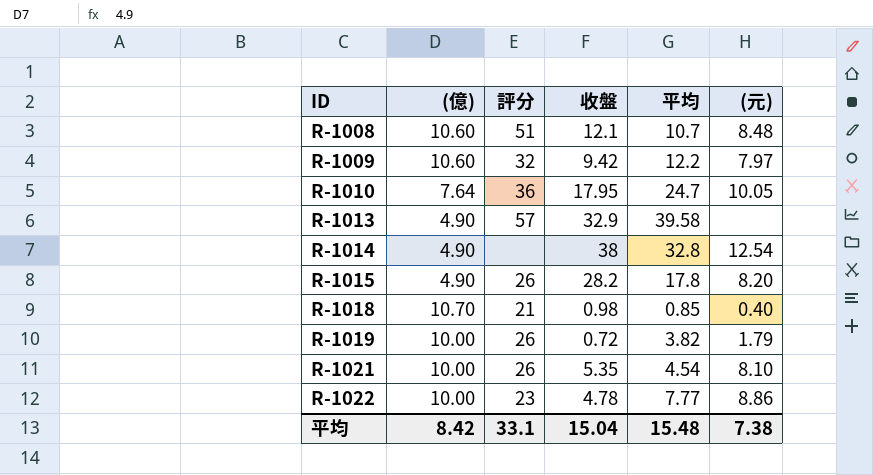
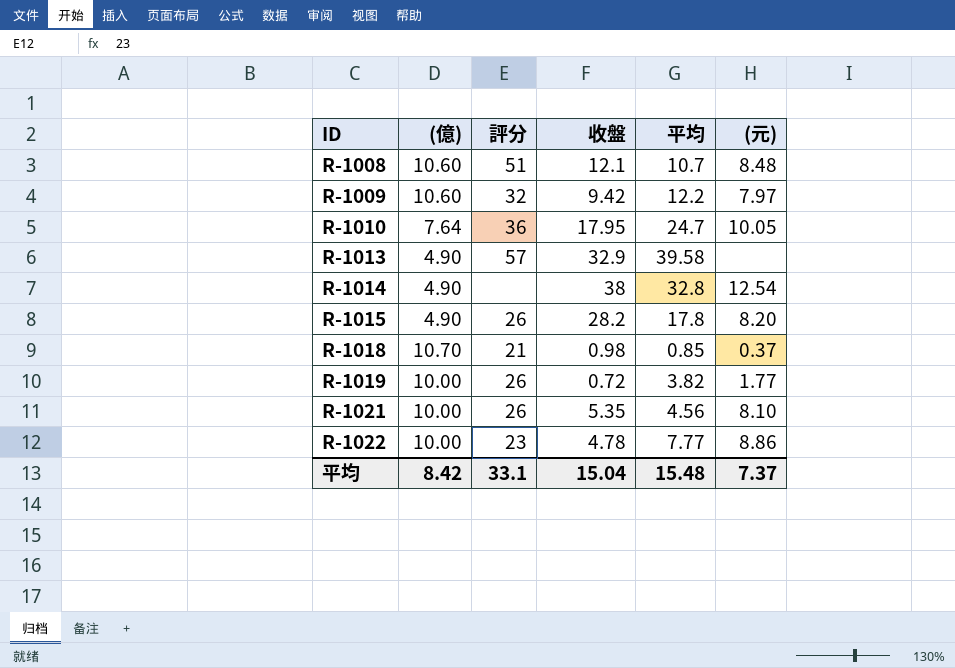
R-1018 | (元): 0.40 -> 0.37
R-1019 | (元): 1.79 -> 1.77
R-1021 | 平均: 4.54 -> 4.56
平均 | (元): 7.38 -> 7.37

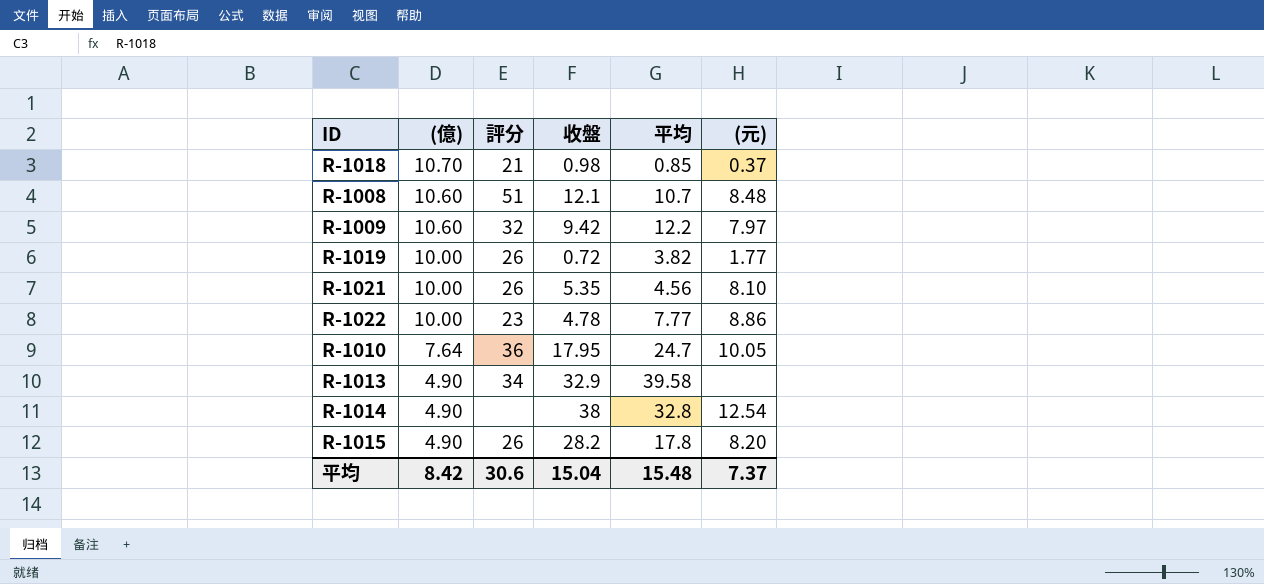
row order: ID ascending -> (億) descending
R-1013 | 評分: 57 -> 34
平均 | 評分: 33.1 -> 30.6

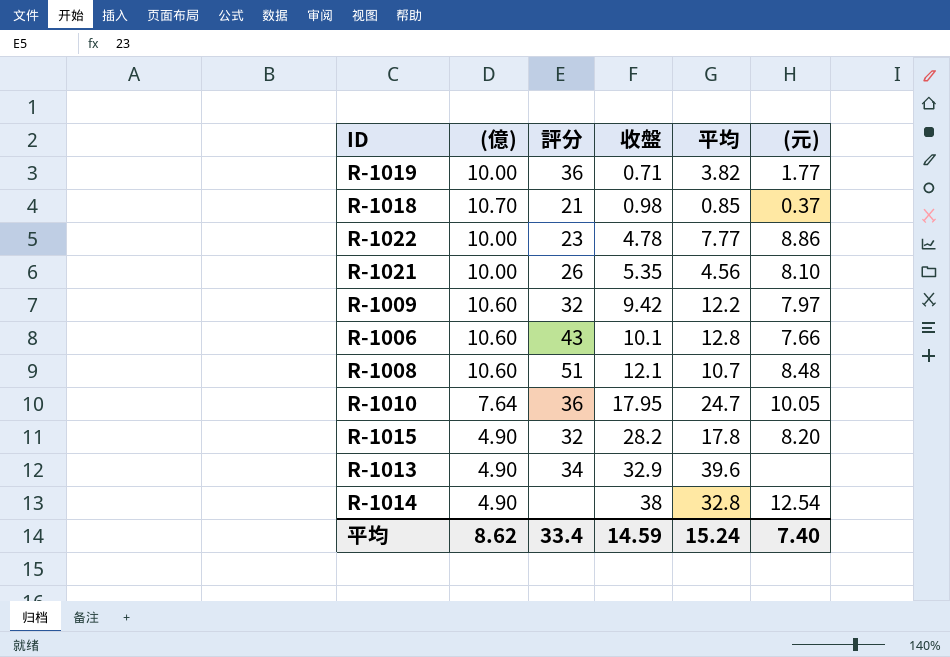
row order: (億) descending -> 收盤 ascending
R-1019 | 評分: 26 -> 36
R-1019 | 收盤: 0.72 -> 0.71
row R-1006: none -> 10.60 | 43 | 10.1 | 12.8 | 7.66
R-1015 | 評分: 26 -> 32
R-1013 | 平均: 39.58 -> 39.6
平均 | (億): 8.42 -> 8.62
平均 | 評分: 30.6 -> 33.4
平均 | 收盤: 15.04 -> 14.59
平均 | 平均: 15.48 -> 15.24
平均 | (元): 7.37 -> 7.40

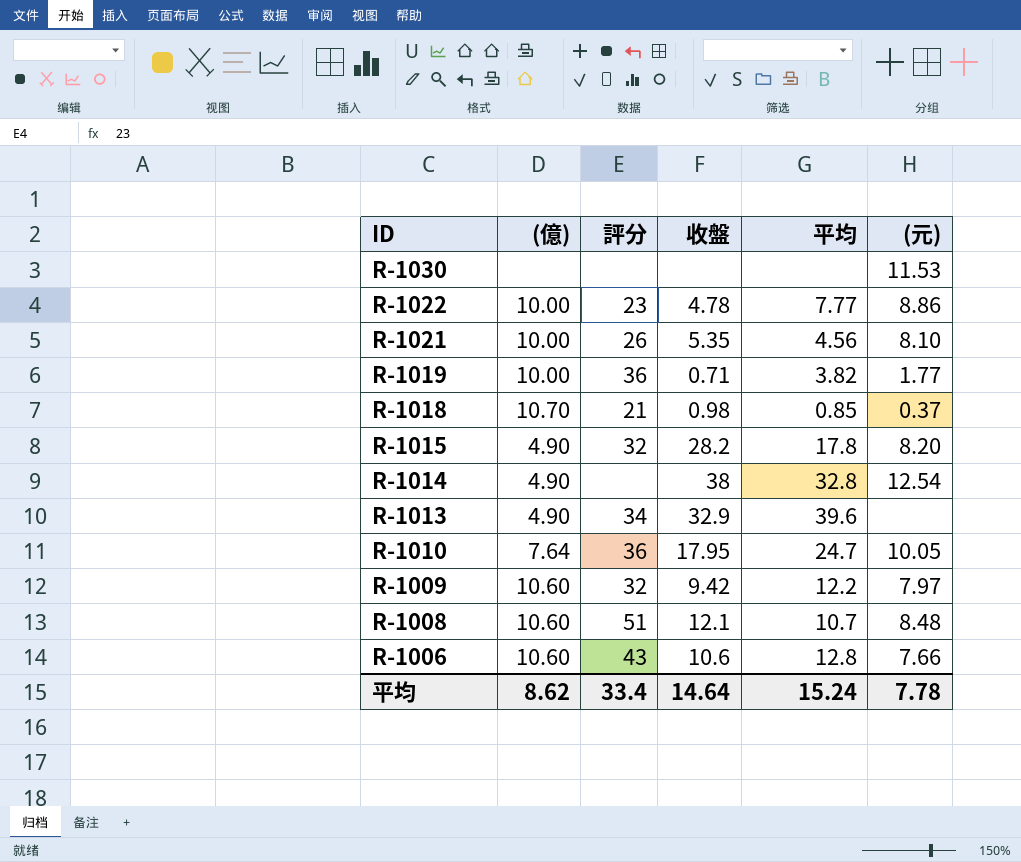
row order: 收盤 ascending -> ID descending
row R-1030: none -> none | none | none | none | 11.53
R-1006 | 收盤: 10.1 -> 10.6
平均 | 收盤: 14.59 -> 14.64
平均 | (元): 7.40 -> 7.78

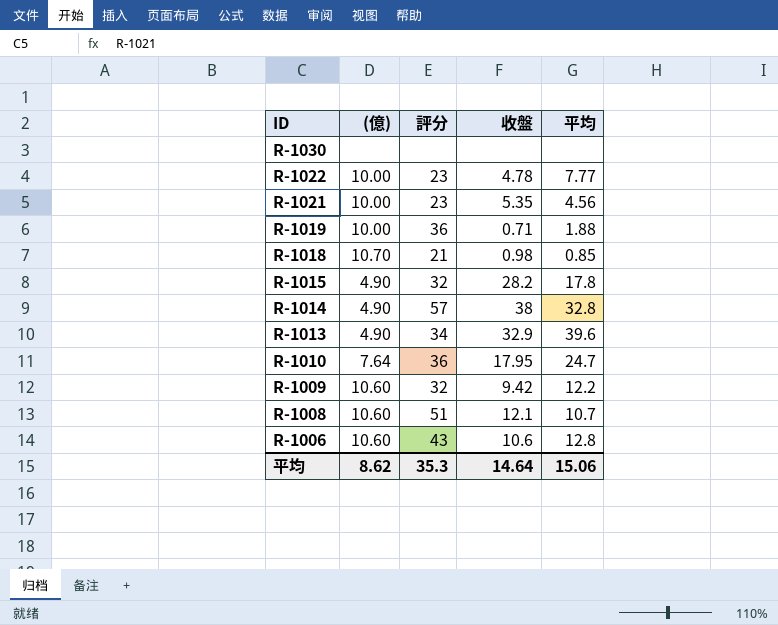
column (元) | position: 6 -> none
R-1021 | 評分: 26 -> 23
R-1019 | 平均: 3.82 -> 1.88
R-1014 | 評分: none -> 57
平均 | 評分: 33.4 -> 35.3
平均 | 平均: 15.24 -> 15.06

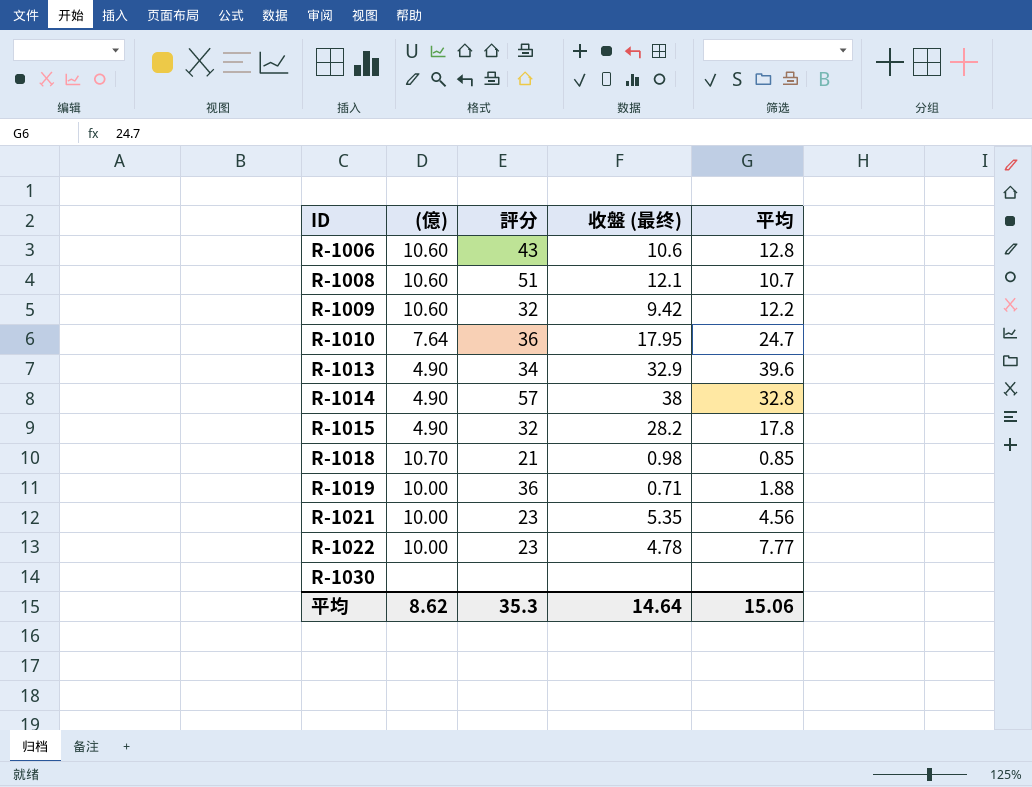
row order: ID descending -> ID ascending
column name: 收盤 -> 收盤 (最终)

